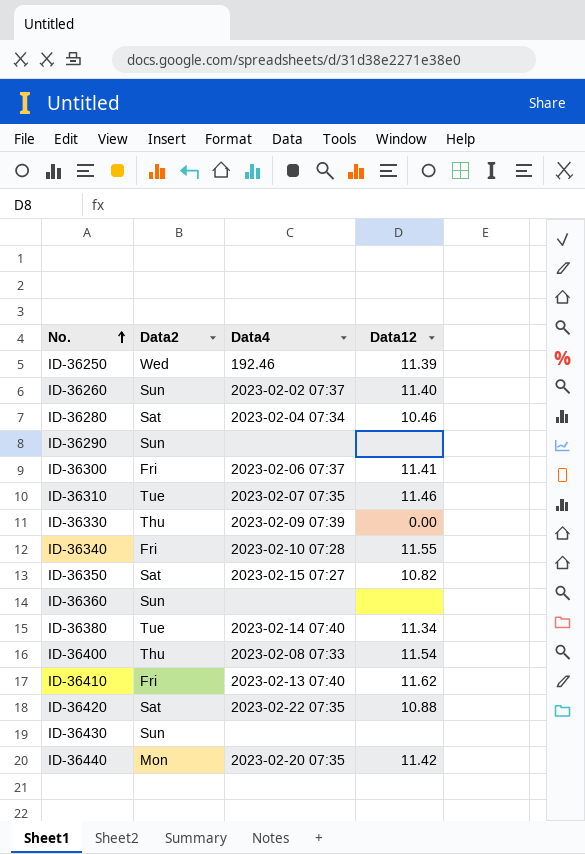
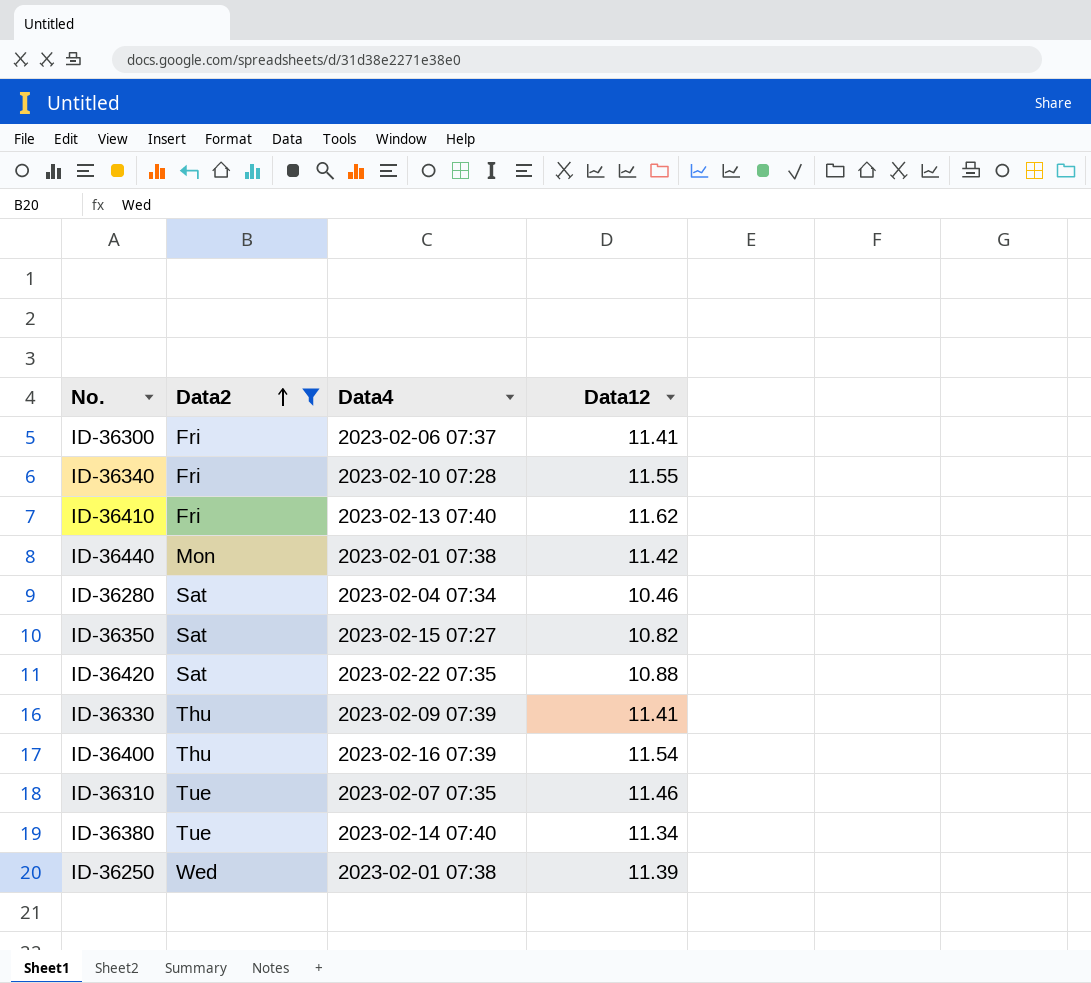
filter: none -> Data2 != Sun
row order: No. ascending -> Data2 ascending
ID-36440 | Data4: 2023-02-20 07:35 -> 2023-02-01 07:38
ID-36330 | Data12: 0.00 -> 11.41
ID-36400 | Data4: 2023-02-08 07:33 -> 2023-02-16 07:39
ID-36250 | Data4: 192.46 -> 2023-02-01 07:38

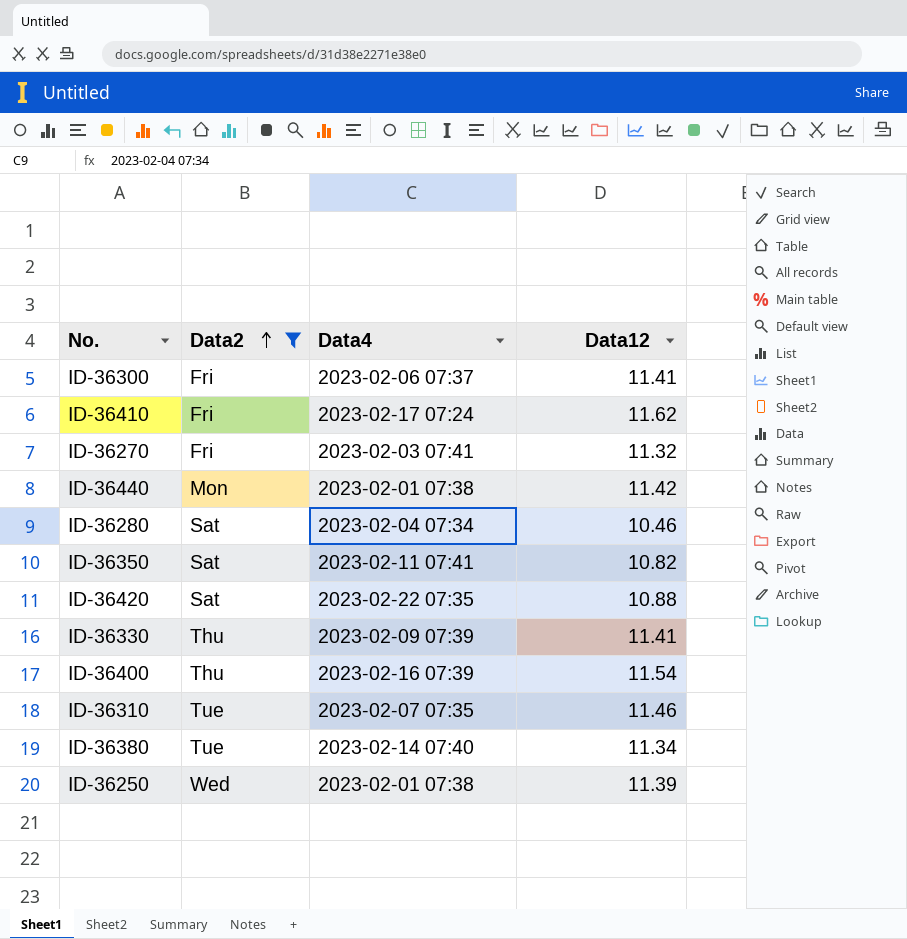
row ID-36340: Fri | 2023-02-10 07:28 | 11.55 -> none
ID-36410 | Data4: 2023-02-13 07:40 -> 2023-02-17 07:24
row ID-36270: none -> Fri | 2023-02-03 07:41 | 11.32
ID-36350 | Data4: 2023-02-15 07:27 -> 2023-02-11 07:41

